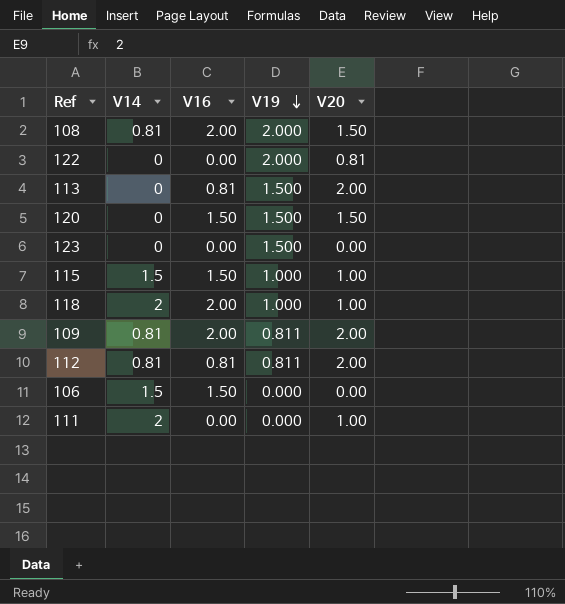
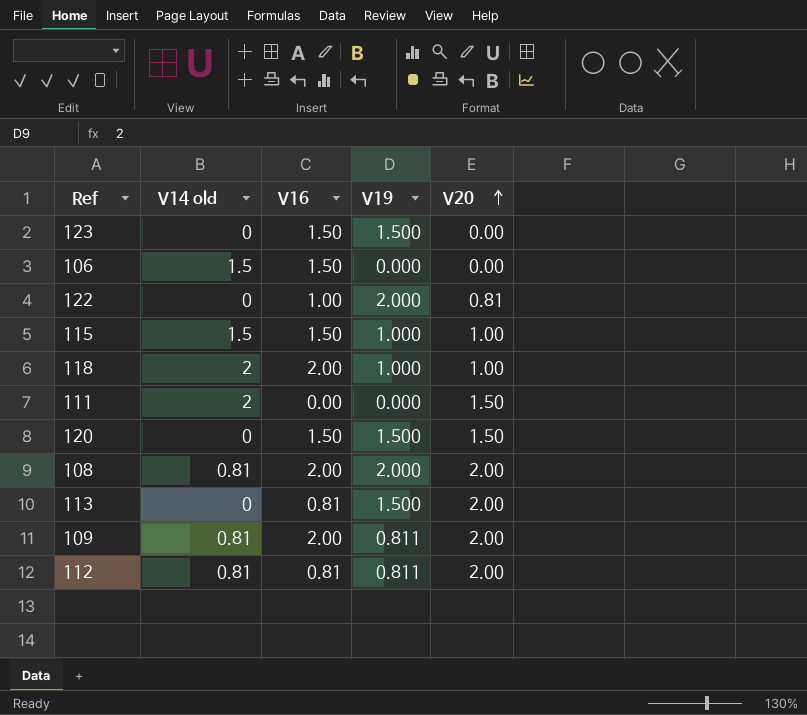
row order: V19 descending -> V20 ascending
column name: V14 -> V14 old
123 | V16: 0.00 -> 1.50
122 | V16: 0.00 -> 1.00
111 | V20: 1.00 -> 1.50
108 | V20: 1.50 -> 2.00

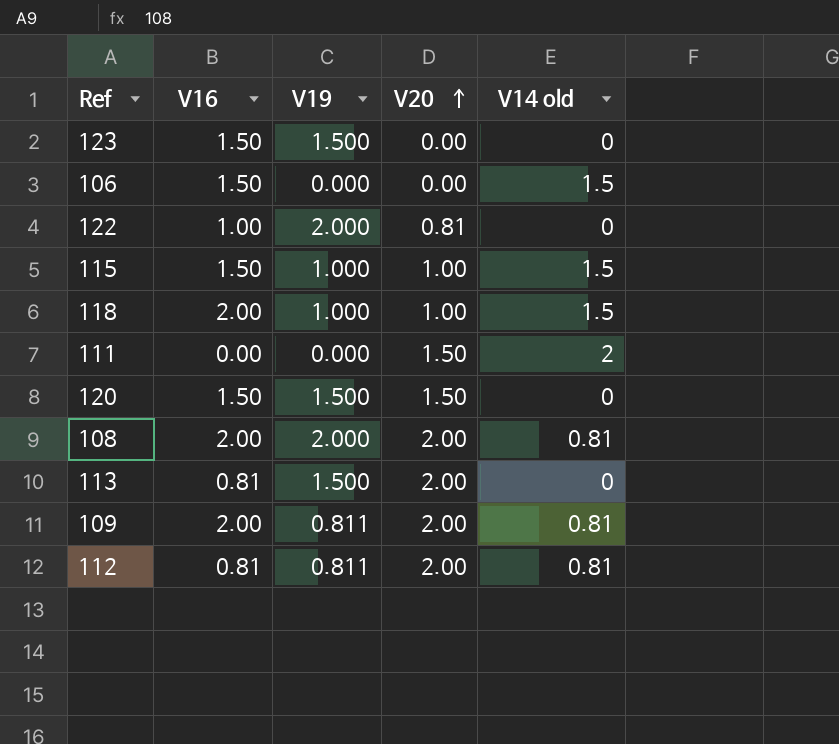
column V14 old | position: 2 -> 5
118 | V14 old: 2 -> 1.5

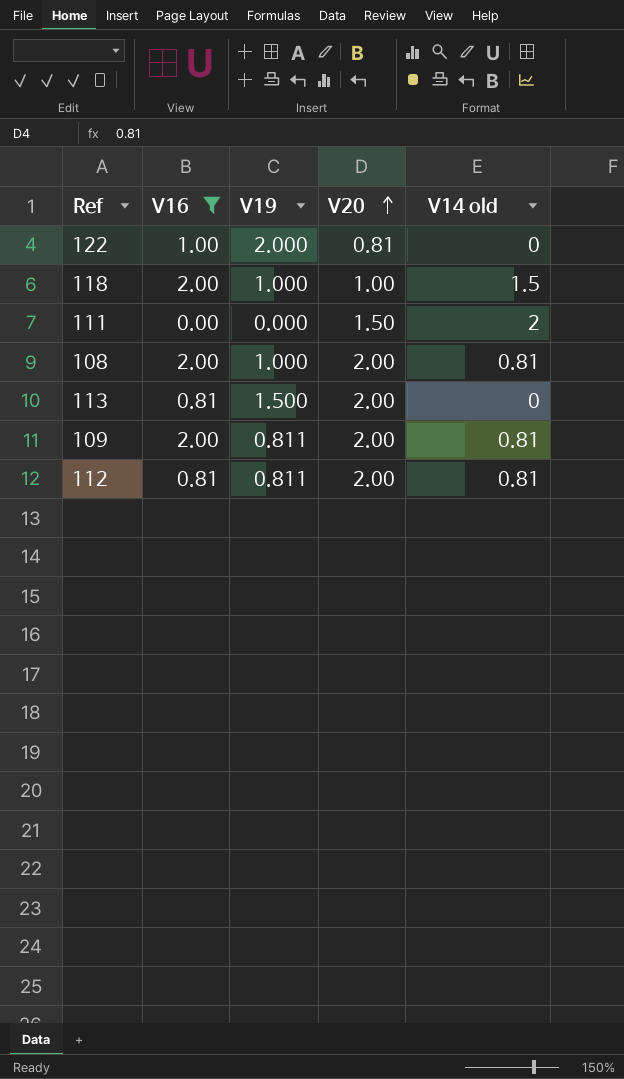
filter: none -> V16 != 1.50
108 | V19: 2.000 -> 1.000

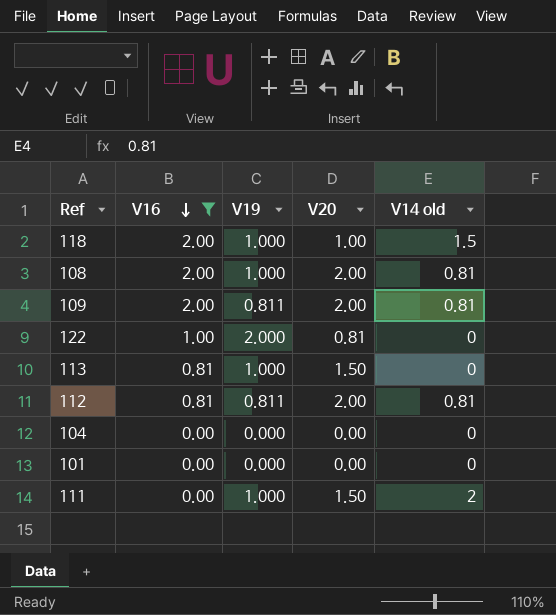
row order: V20 ascending -> V16 descending
113 | V19: 1.500 -> 1.000
113 | V20: 2.00 -> 1.50
row 104: none -> 0.00 | 0.000 | 0.00 | 0
row 101: none -> 0.00 | 0.000 | 0.00 | 0
111 | V19: 0.000 -> 1.000

